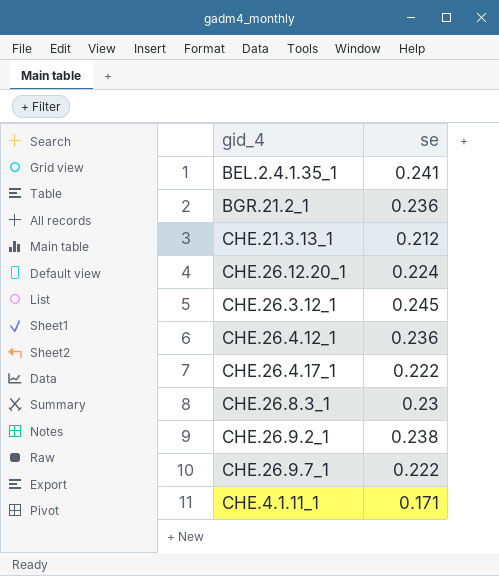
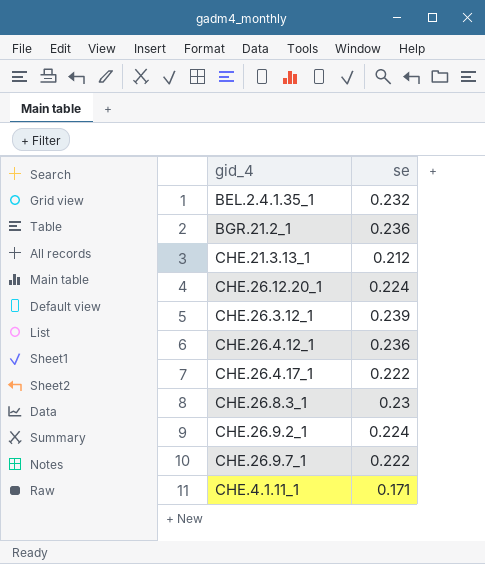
BEL.2.4.1.35_1 | se: 0.241 -> 0.232
CHE.26.3.12_1 | se: 0.245 -> 0.239
CHE.26.9.2_1 | se: 0.238 -> 0.224

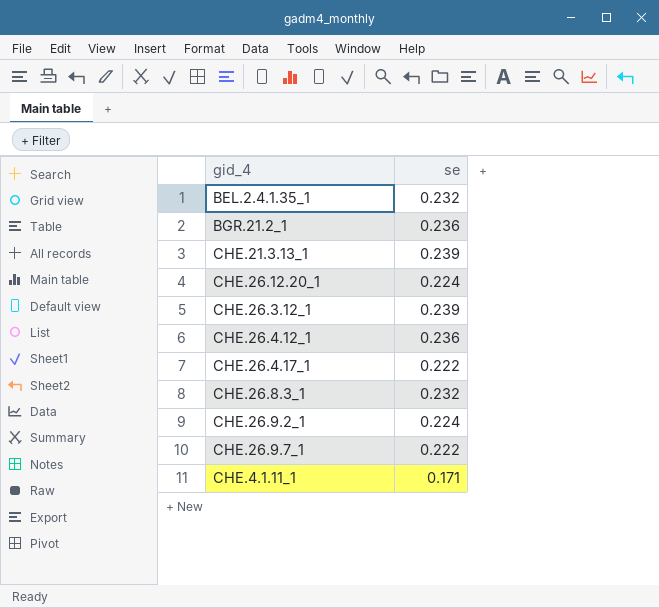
CHE.21.3.13_1 | se: 0.212 -> 0.239
CHE.26.8.3_1 | se: 0.23 -> 0.232

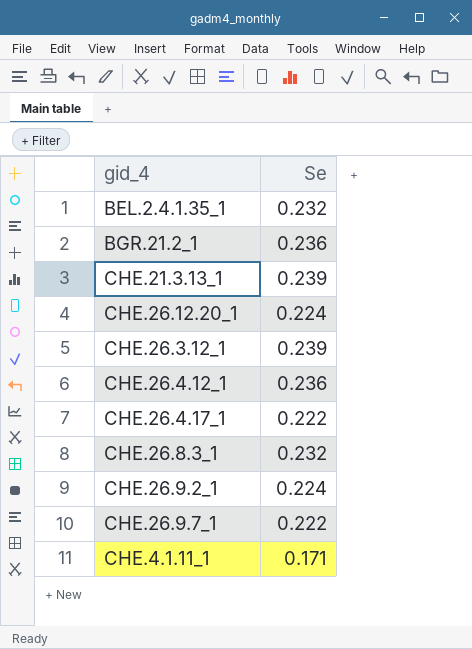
column name: se -> Se

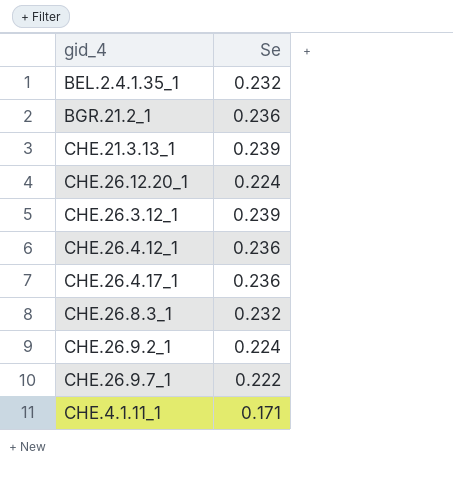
CHE.26.4.17_1 | Se: 0.222 -> 0.236

